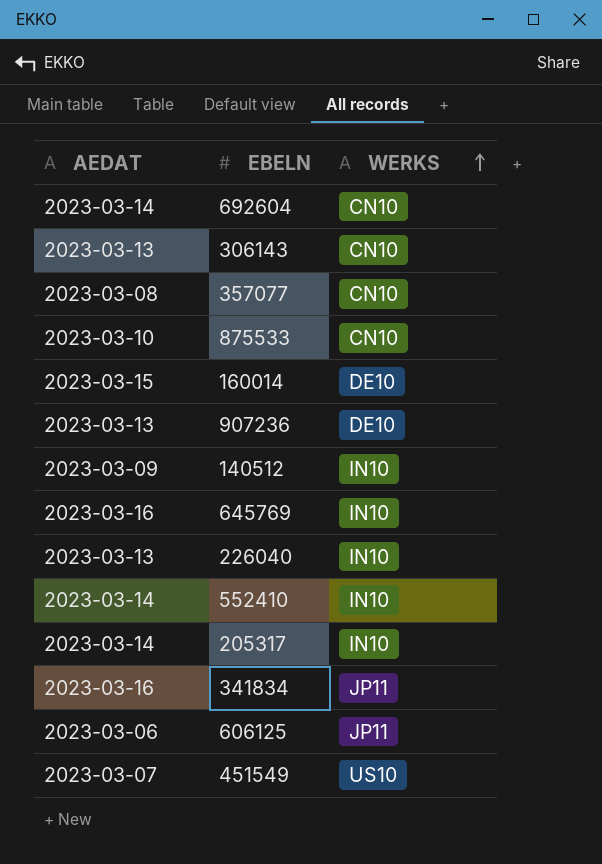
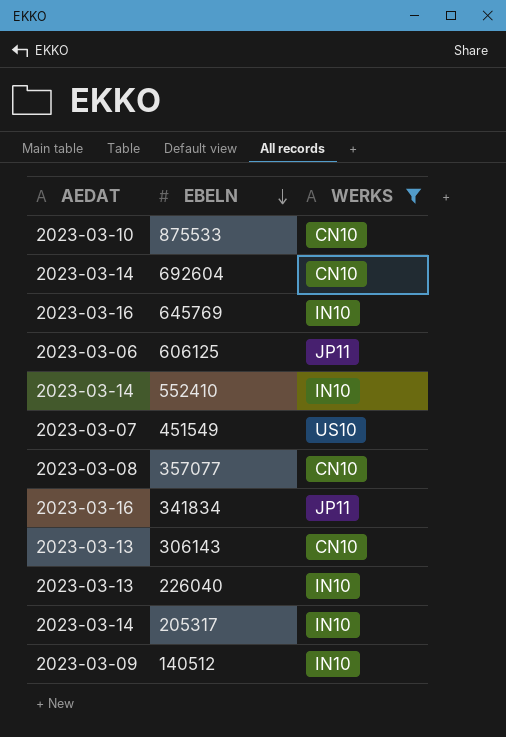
filter: none -> WERKS != DE10
row order: WERKS ascending -> EBELN descending

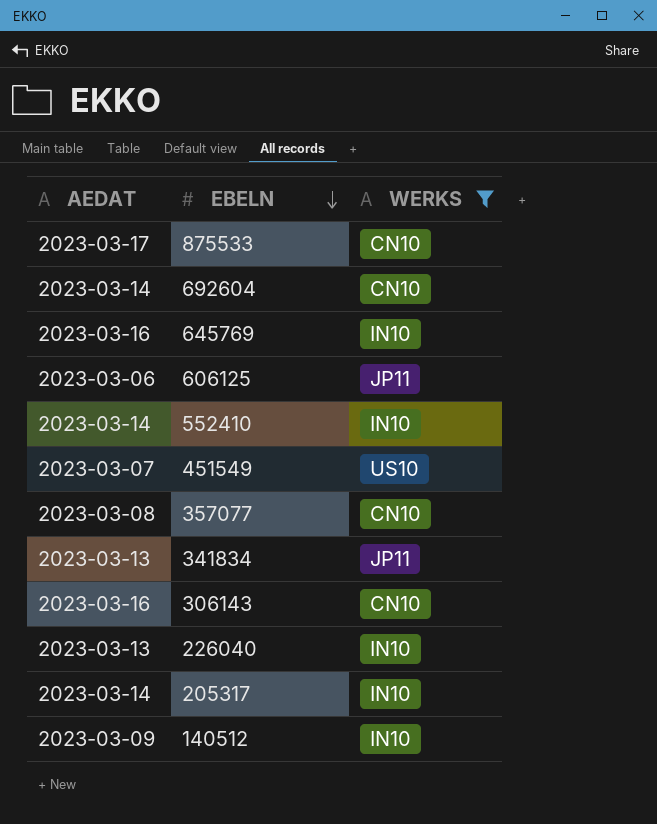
875533 | AEDAT: 2023-03-10 -> 2023-03-17
341834 | AEDAT: 2023-03-16 -> 2023-03-13
306143 | AEDAT: 2023-03-13 -> 2023-03-16

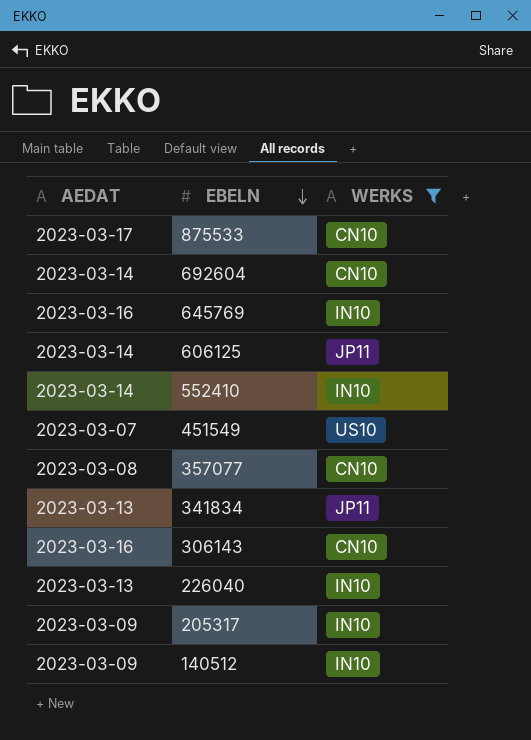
606125 | AEDAT: 2023-03-06 -> 2023-03-14
205317 | AEDAT: 2023-03-14 -> 2023-03-09

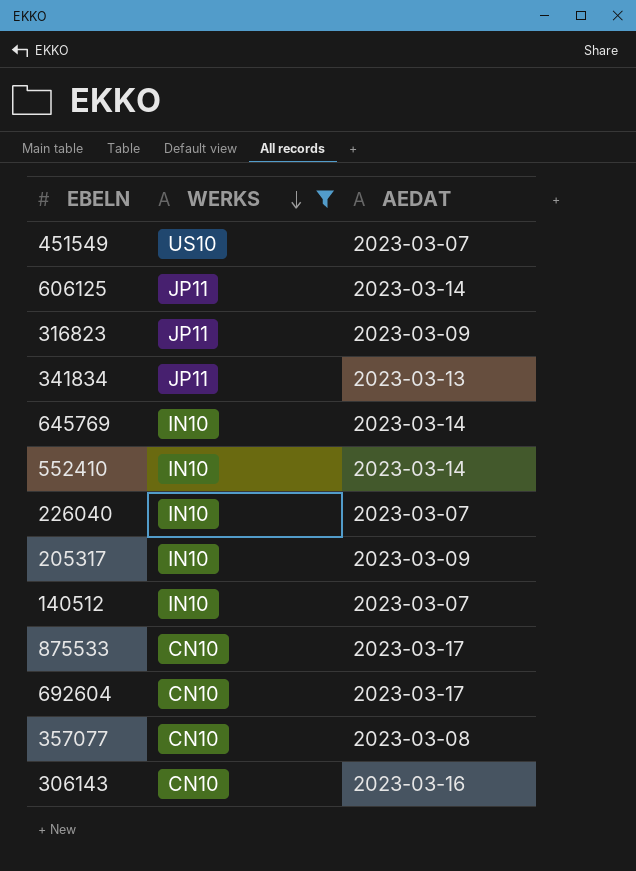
row order: EBELN descending -> WERKS descending
column AEDAT | position: 1 -> 3
row 316823: none -> JP11 | 2023-03-09
645769 | AEDAT: 2023-03-16 -> 2023-03-14
226040 | AEDAT: 2023-03-13 -> 2023-03-07
140512 | AEDAT: 2023-03-09 -> 2023-03-07
692604 | AEDAT: 2023-03-14 -> 2023-03-17

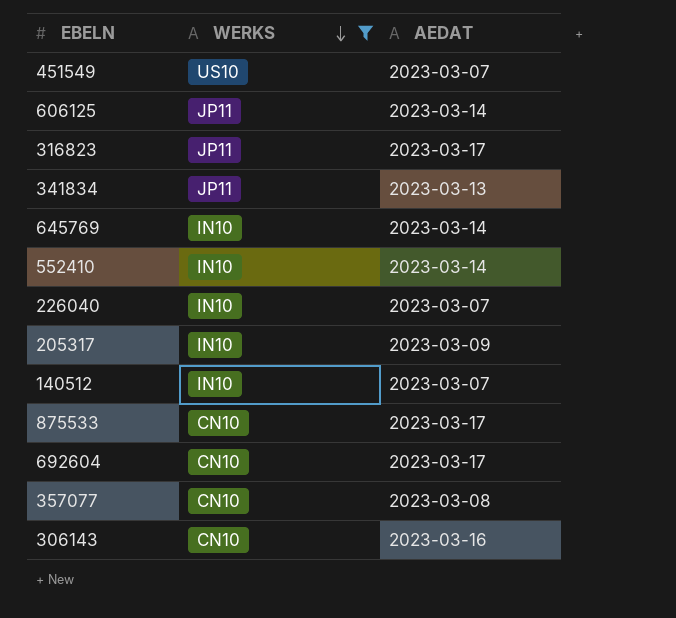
316823 | AEDAT: 2023-03-09 -> 2023-03-17

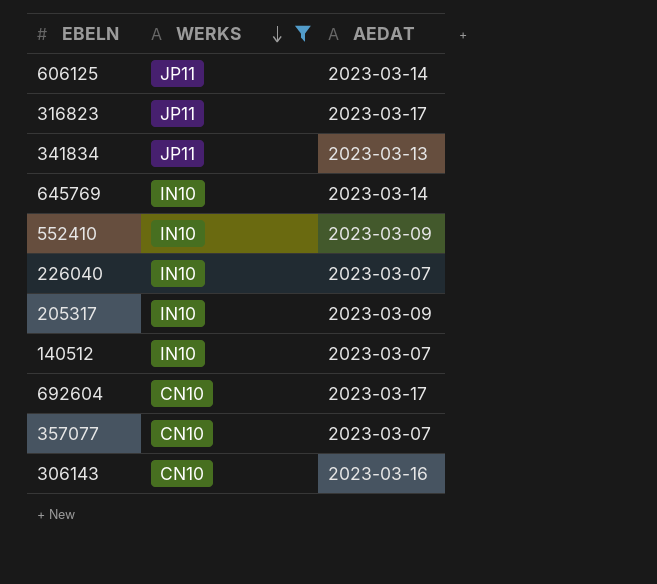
row 451549: US10 | 2023-03-07 -> none
row 875533: CN10 | 2023-03-17 -> none
552410 | AEDAT: 2023-03-14 -> 2023-03-09
357077 | AEDAT: 2023-03-08 -> 2023-03-07

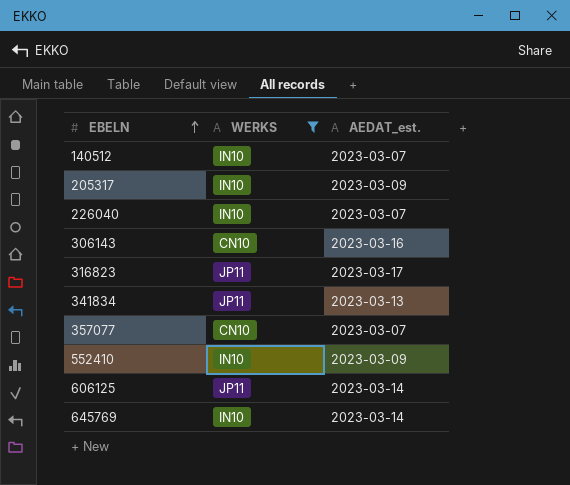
row order: WERKS descending -> EBELN ascending
column name: AEDAT -> AEDAT_est.
row 692604: CN10 | 2023-03-17 -> none

